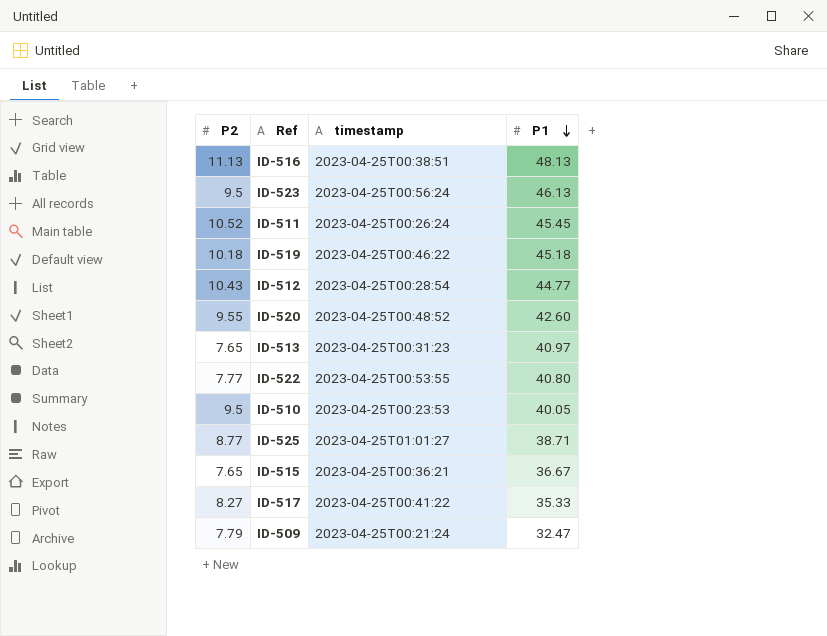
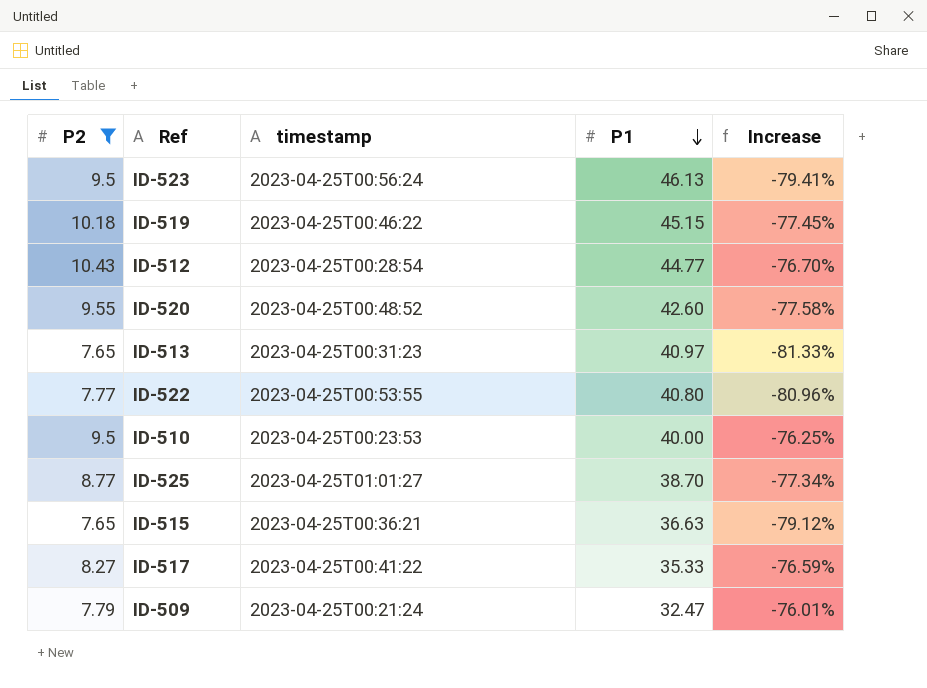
filter: none -> P2 <= 10.43
column Increase | formula: none -> ([P2] - [P1]) / [P1]
ID-519 | P1: 45.18 -> 45.15
ID-510 | P1: 40.05 -> 40.00
ID-525 | P1: 38.71 -> 38.70
ID-515 | P1: 36.67 -> 36.63

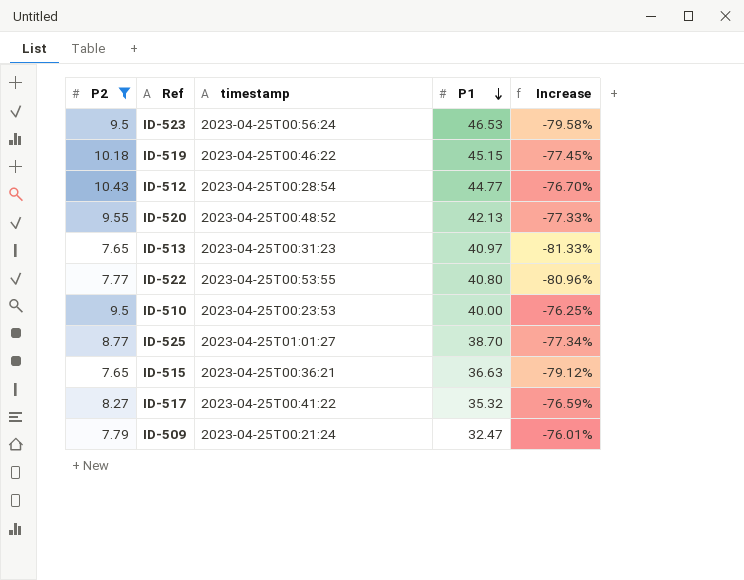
ID-523 | P1: 46.13 -> 46.53
ID-523 | Increase: -79.41% -> -79.58%
ID-520 | P1: 42.60 -> 42.13
ID-520 | Increase: -77.58% -> -77.33%
ID-517 | P1: 35.33 -> 35.32

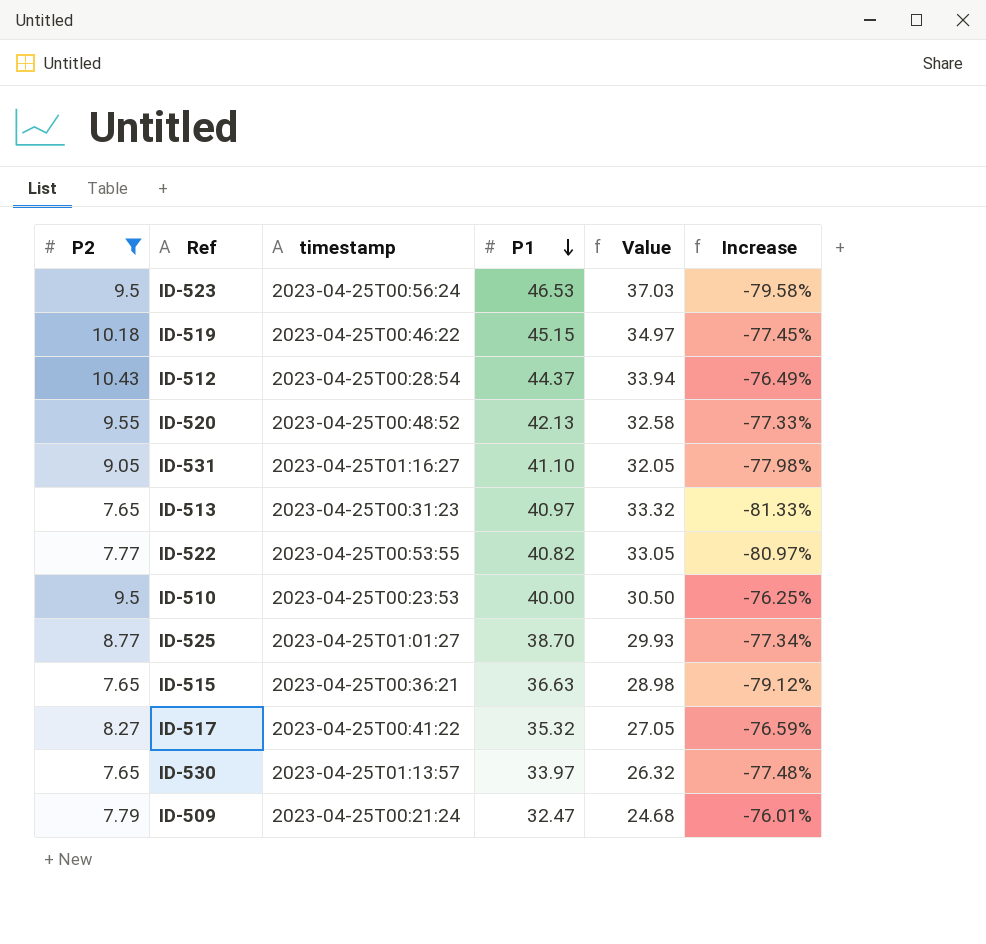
column Value | formula: none -> [P1] - [P2]
ID-512 | P1: 44.77 -> 44.37
ID-512 | Increase: -76.70% -> -76.49%
row ID-531: none -> 9.05 | 2023-04-25T01:16:27 | 41.10 | 32.05 | -77.98%
ID-522 | P1: 40.80 -> 40.82
ID-522 | Increase: -80.96% -> -80.97%
row ID-530: none -> 7.65 | 2023-04-25T01:13:57 | 33.97 | 26.32 | -77.48%

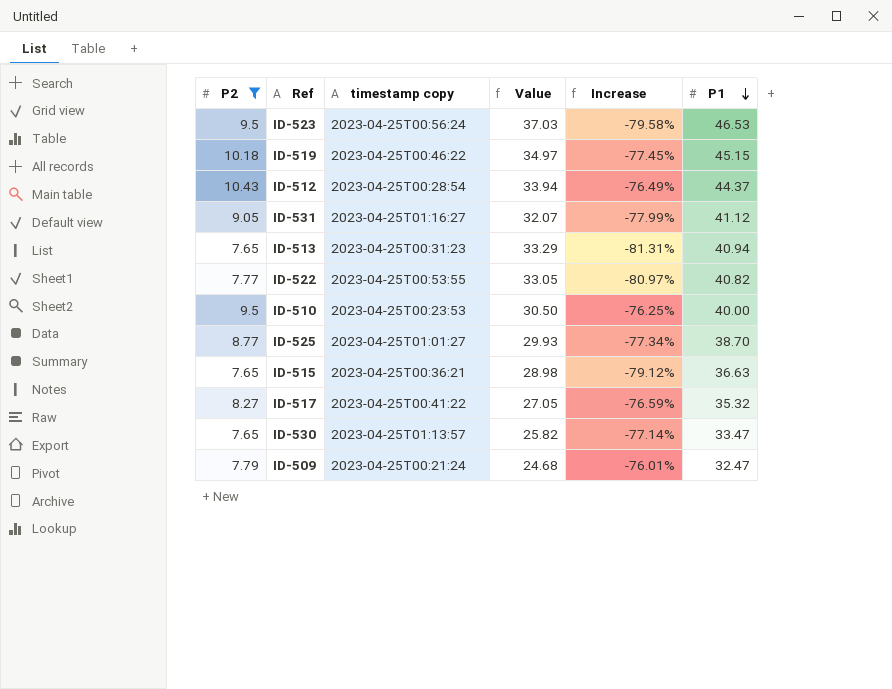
column name: timestamp -> timestamp copy
column P1 | position: 4 -> 6
row ID-520: 9.55 | 2023-04-25T00:48:52 | 42.13 | 32.58 | -77.33% -> none
ID-531 | Value: 32.05 -> 32.07
ID-531 | Increase: -77.98% -> -77.99%
ID-531 | P1: 41.10 -> 41.12
ID-513 | Value: 33.32 -> 33.29
ID-513 | Increase: -81.33% -> -81.31%
ID-513 | P1: 40.97 -> 40.94
ID-530 | Value: 26.32 -> 25.82
ID-530 | Increase: -77.48% -> -77.14%
ID-530 | P1: 33.97 -> 33.47

